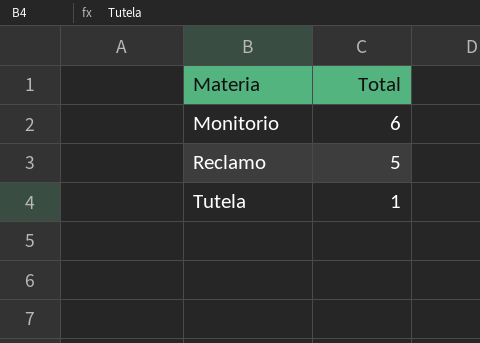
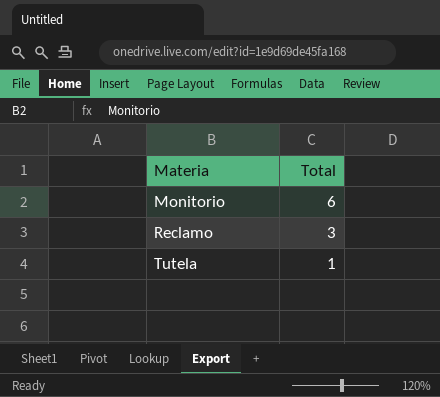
Reclamo | Total: 5 -> 3

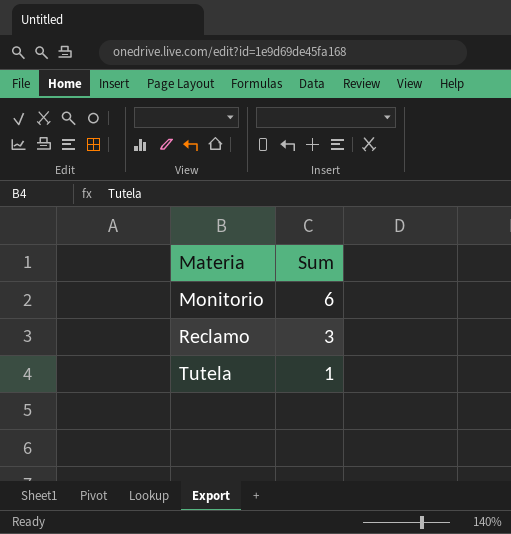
column name: Total -> Sum

